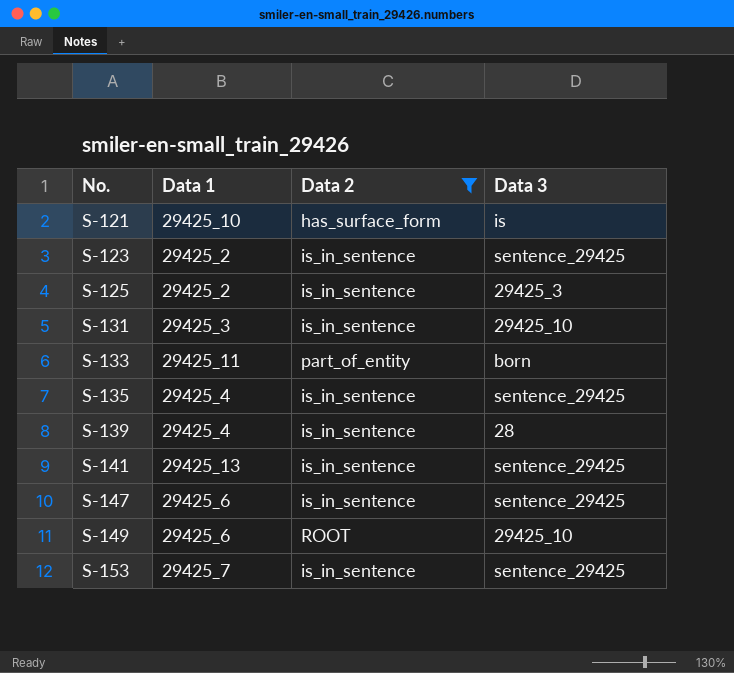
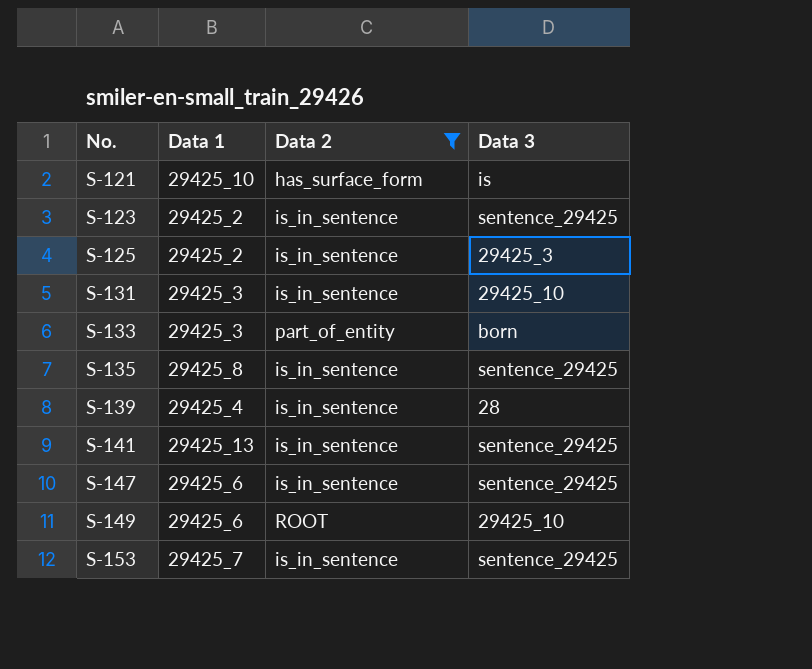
S-133 | Data 1: 29425_11 -> 29425_3
S-135 | Data 1: 29425_4 -> 29425_8

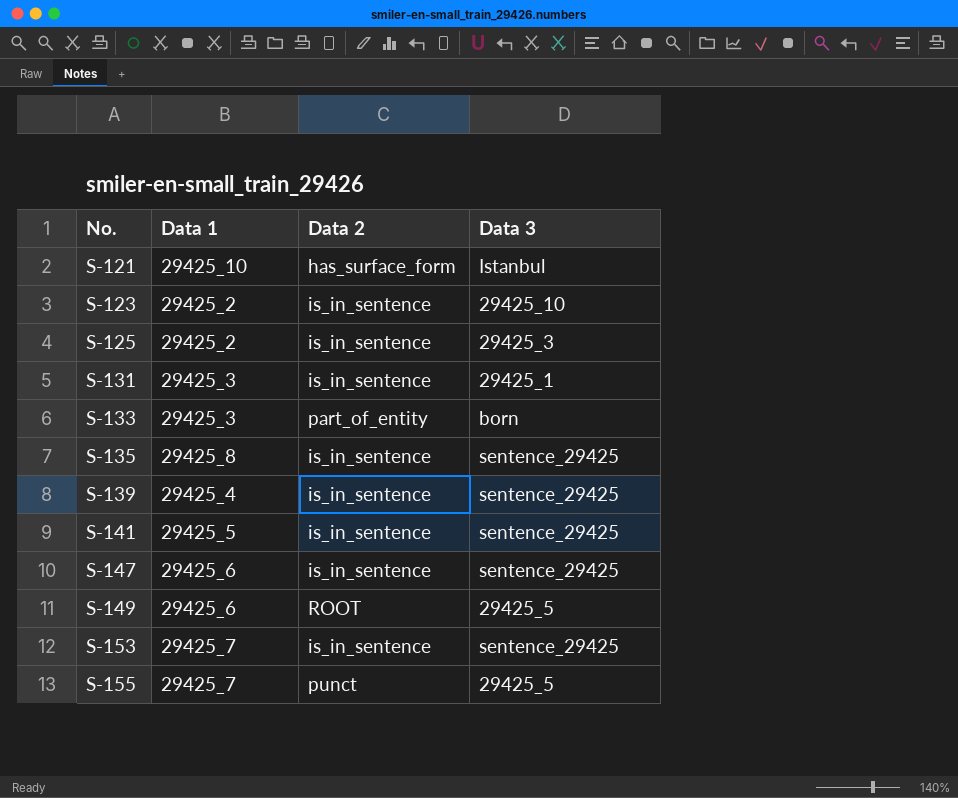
filter: Data 2 != punct -> none
S-121 | Data 3: is -> Istanbul
S-123 | Data 3: sentence_29425 -> 29425_10
S-131 | Data 3: 29425_10 -> 29425_1
S-139 | Data 3: 28 -> sentence_29425
S-141 | Data 1: 29425_13 -> 29425_5
S-149 | Data 3: 29425_10 -> 29425_5

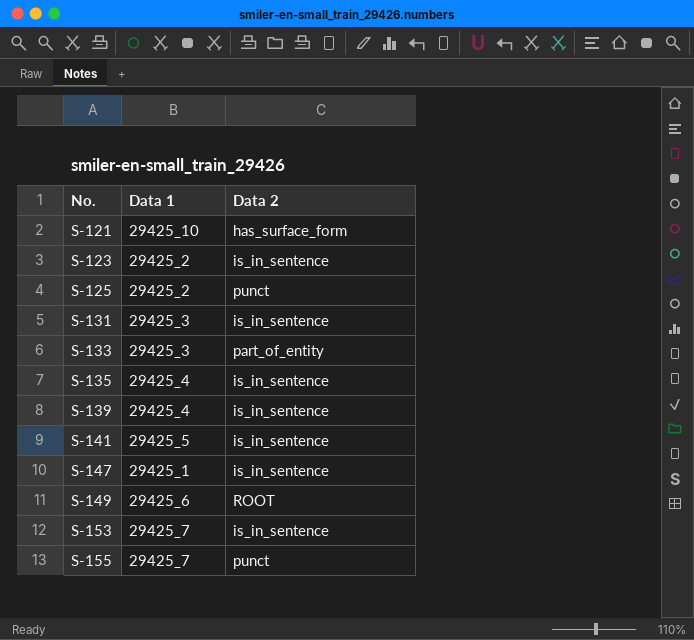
column Data 3 | position: 4 -> none
S-125 | Data 2: is_in_sentence -> punct
S-135 | Data 1: 29425_8 -> 29425_4
S-147 | Data 1: 29425_6 -> 29425_1

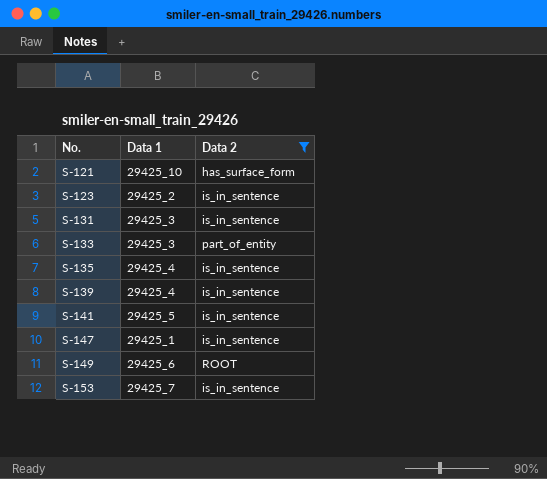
filter: none -> Data 2 != punct

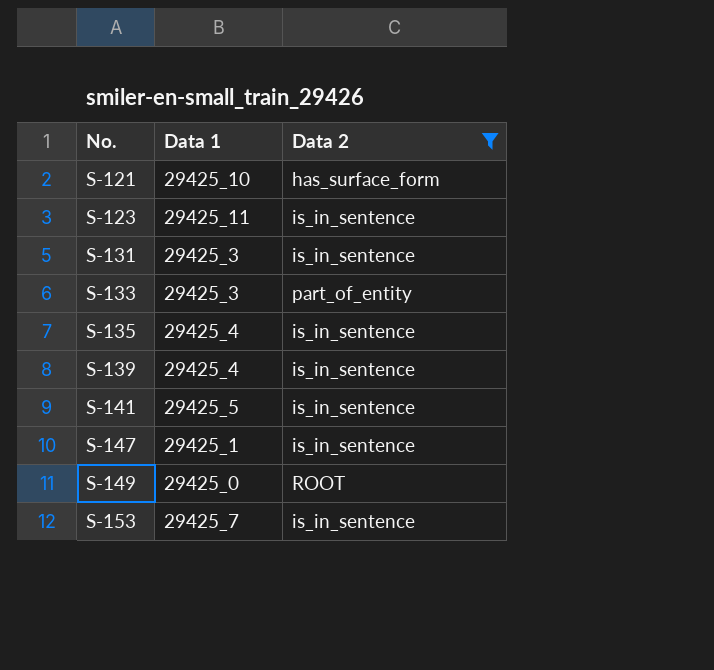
S-123 | Data 1: 29425_2 -> 29425_11
S-149 | Data 1: 29425_6 -> 29425_0

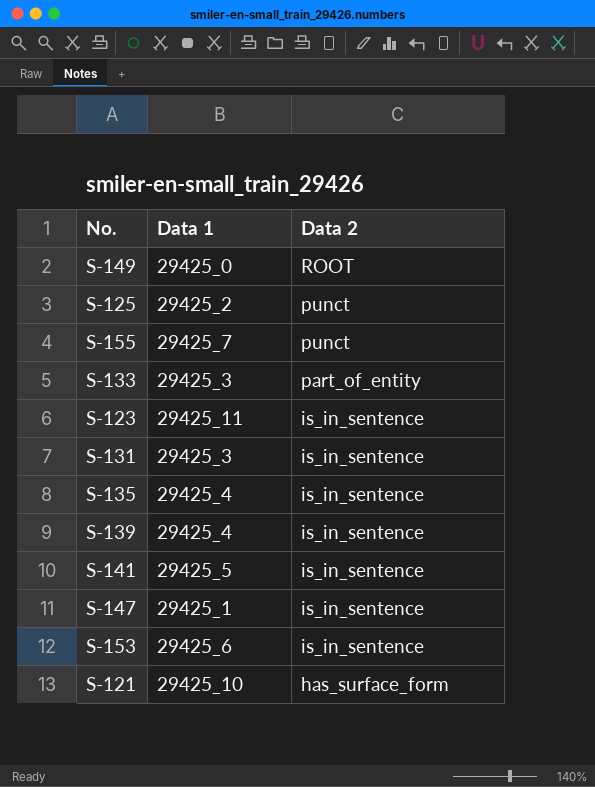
filter: Data 2 != punct -> none
row order: No. ascending -> Data 2 descending
S-153 | Data 1: 29425_7 -> 29425_6

